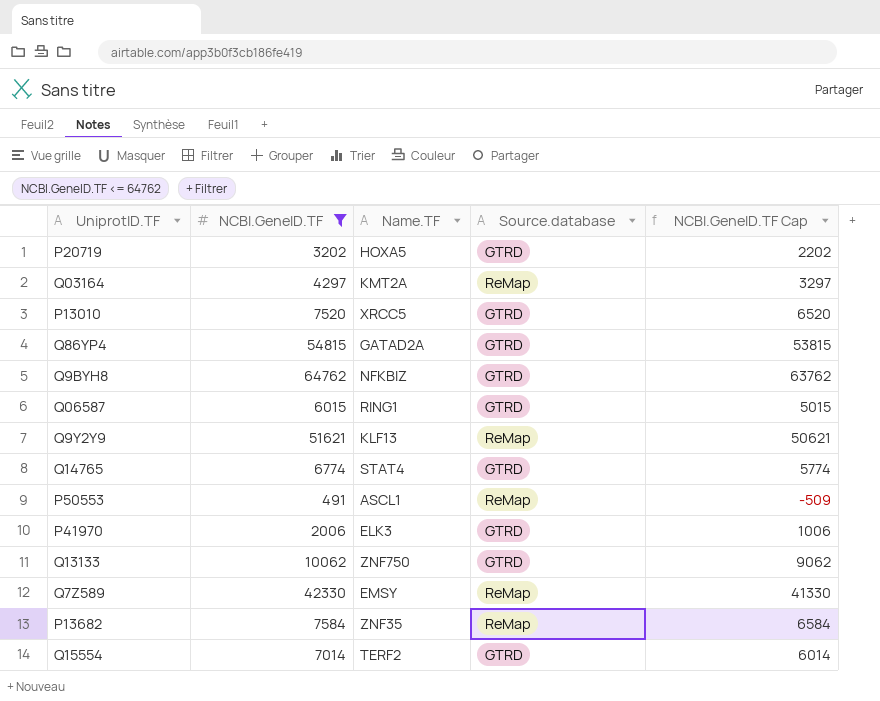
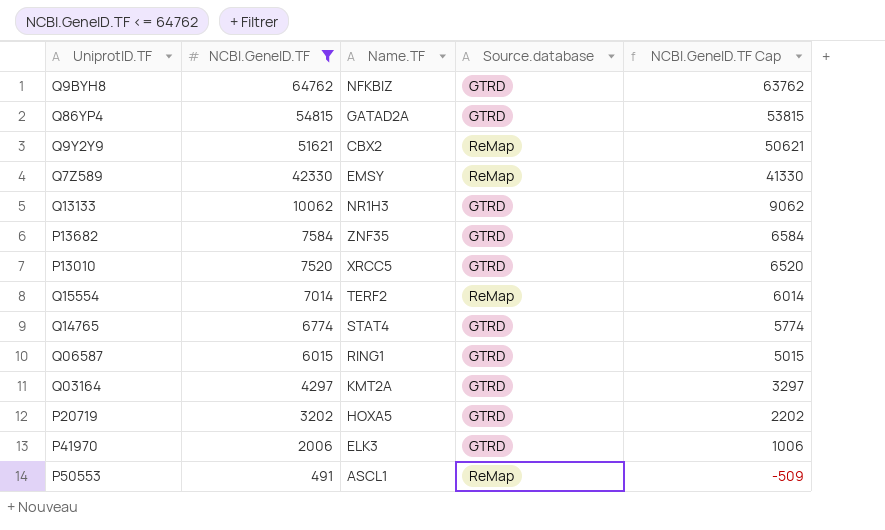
row order: none -> NCBI.GeneID.TF descending
Q9Y2Y9 | Name.TF: KLF13 -> CBX2
Q13133 | Name.TF: ZNF750 -> NR1H3
P13682 | Source.database: ReMap -> GTRD
Q15554 | Source.database: GTRD -> ReMap
Q03164 | Source.database: ReMap -> GTRD

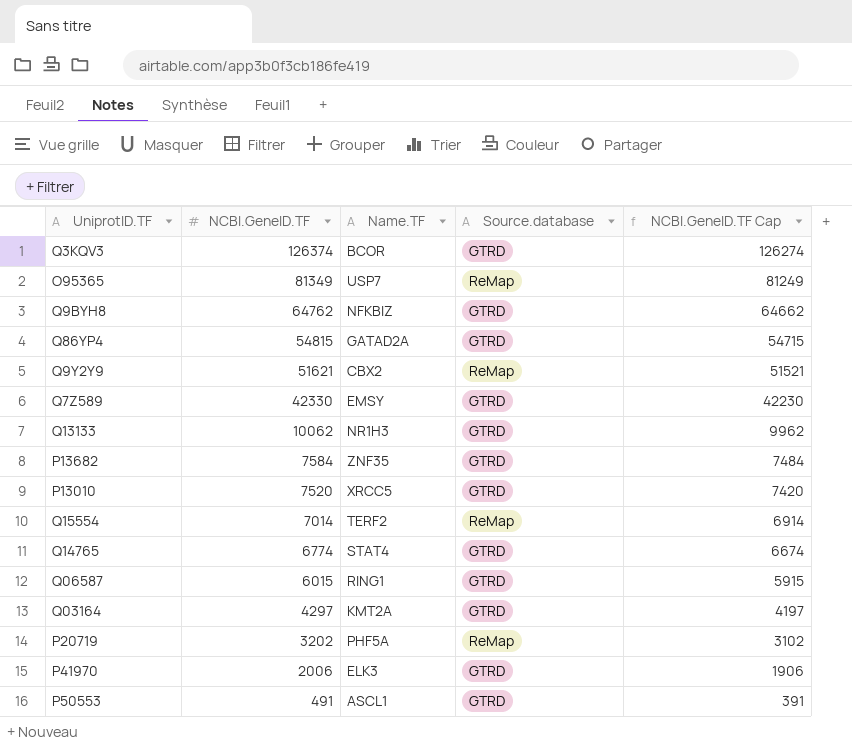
filter: NCBI.GeneID.TF <= 64762 -> none
column NCBI.GeneID.TF Cap | formula: [NCBI.GeneID.TF] - 1000 -> [NCBI.GeneID.TF] - 100
Q7Z589 | Source.database: ReMap -> GTRD
P20719 | Name.TF: HOXA5 -> PHF5A
P20719 | Source.database: GTRD -> ReMap
P50553 | Source.database: ReMap -> GTRD

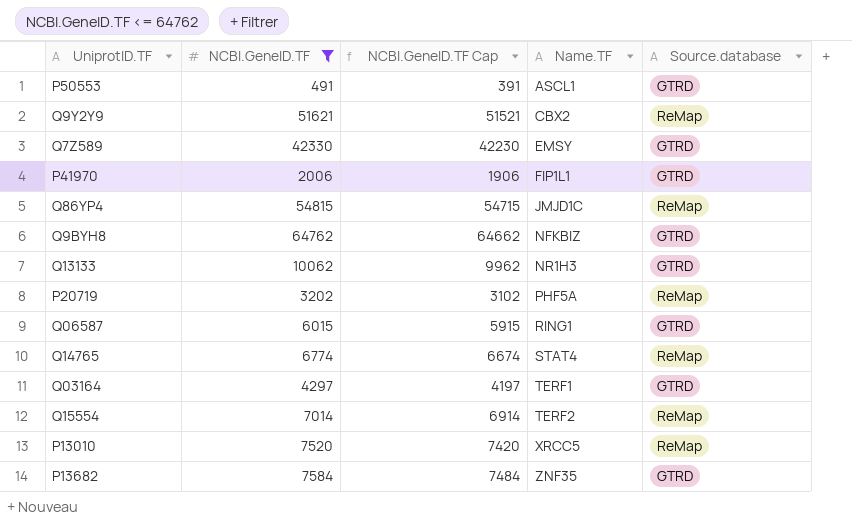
filter: none -> NCBI.GeneID.TF <= 64762
row order: NCBI.GeneID.TF descending -> Name.TF ascending
column NCBI.GeneID.TF Cap | position: 5 -> 3
P41970 | Name.TF: ELK3 -> FIP1L1
Q86YP4 | Name.TF: GATAD2A -> JMJD1C
Q86YP4 | Source.database: GTRD -> ReMap
Q14765 | Source.database: GTRD -> ReMap
Q03164 | Name.TF: KMT2A -> TERF1
P13010 | Source.database: GTRD -> ReMap

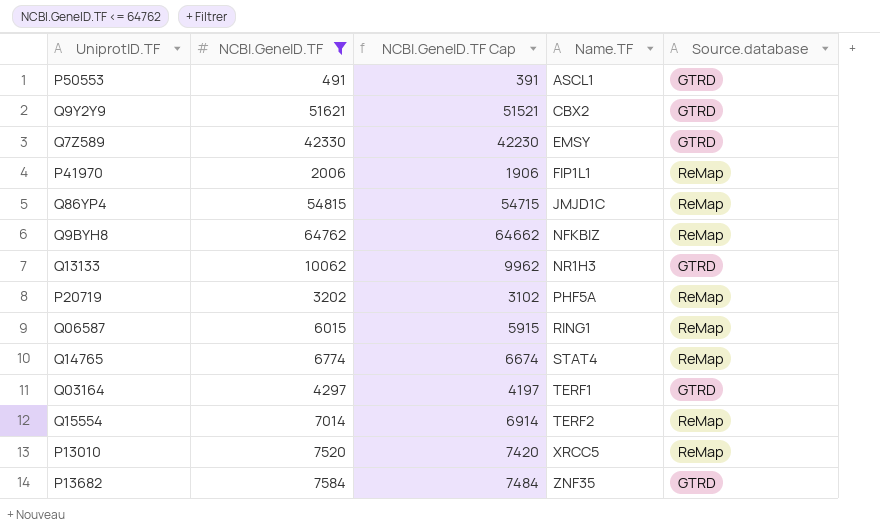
Q9Y2Y9 | Source.database: ReMap -> GTRD
P41970 | Source.database: GTRD -> ReMap
Q9BYH8 | Source.database: GTRD -> ReMap
Q06587 | Source.database: GTRD -> ReMap

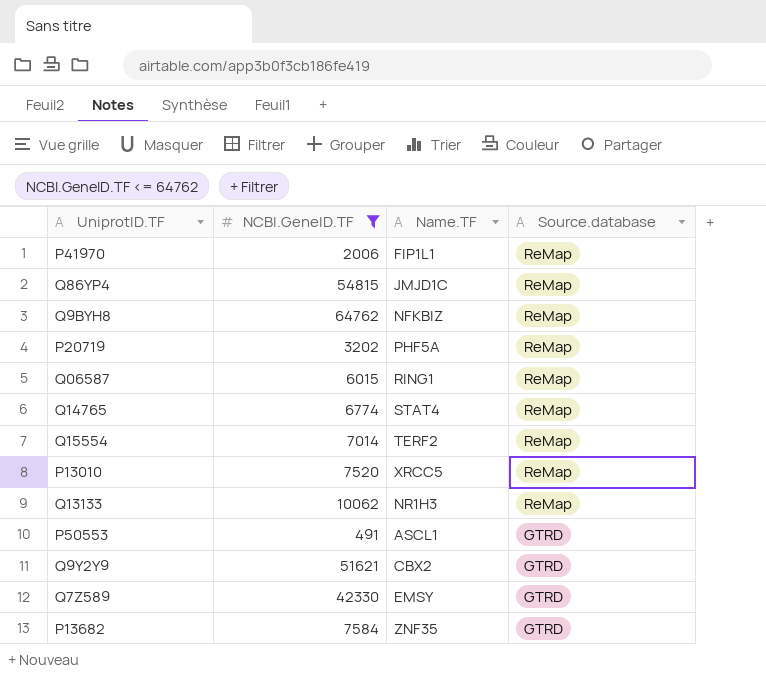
row order: Name.TF ascending -> Source.database descending
column NCBI.GeneID.TF Cap | formula: [NCBI.GeneID.TF] - 100 -> none
row Q03164: 4297 | 4197 | TERF1 | GTRD -> none
Q13133 | Source.database: GTRD -> ReMap

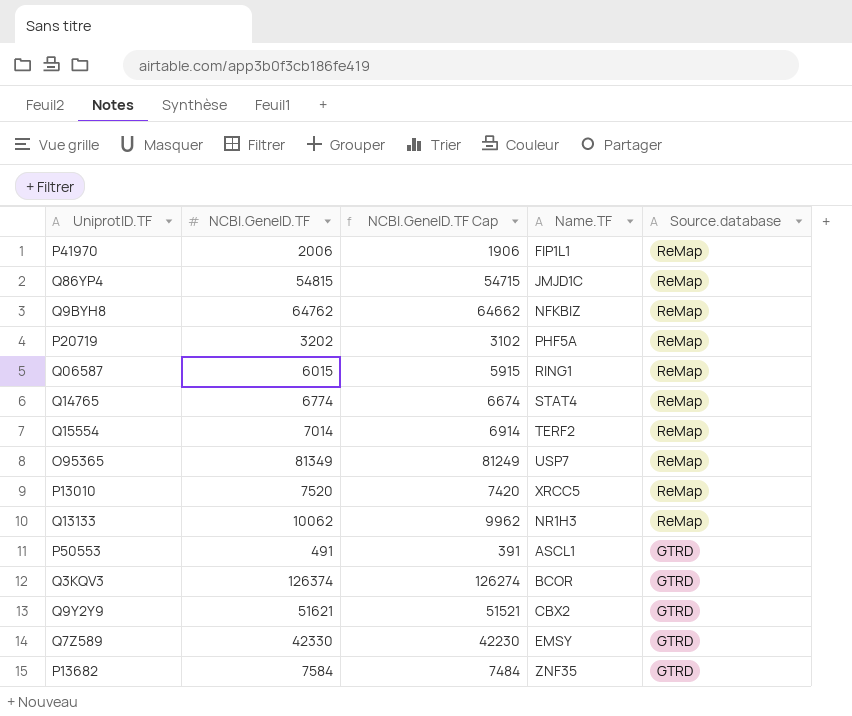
filter: NCBI.GeneID.TF <= 64762 -> none
column NCBI.GeneID.TF Cap | formula: none -> [NCBI.GeneID.TF] - 100

